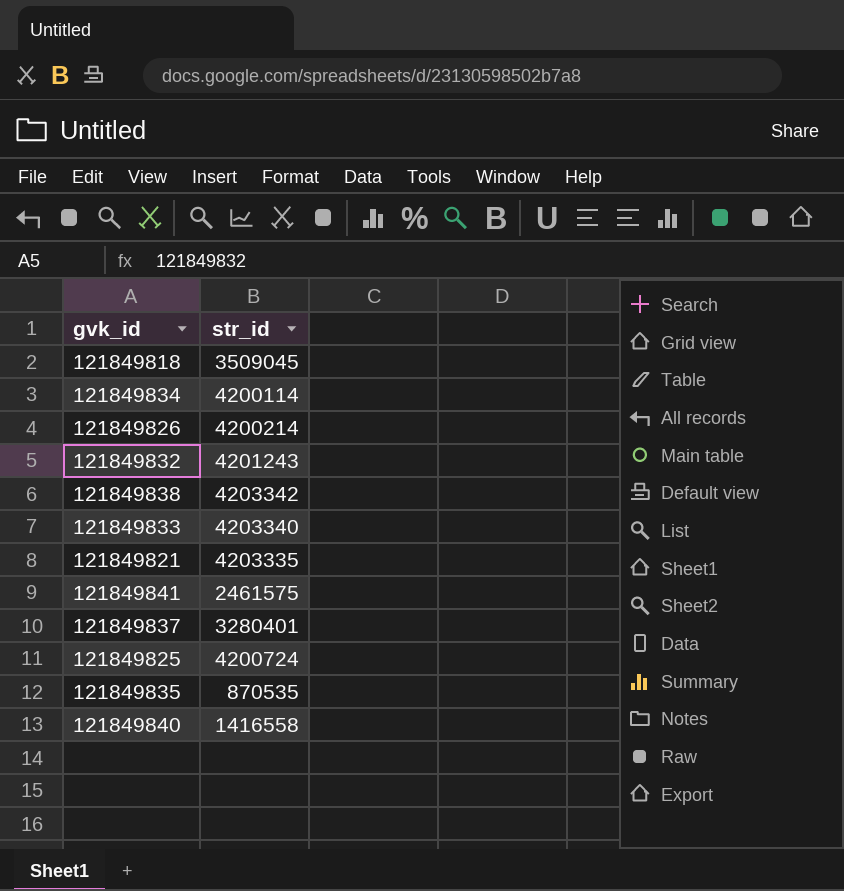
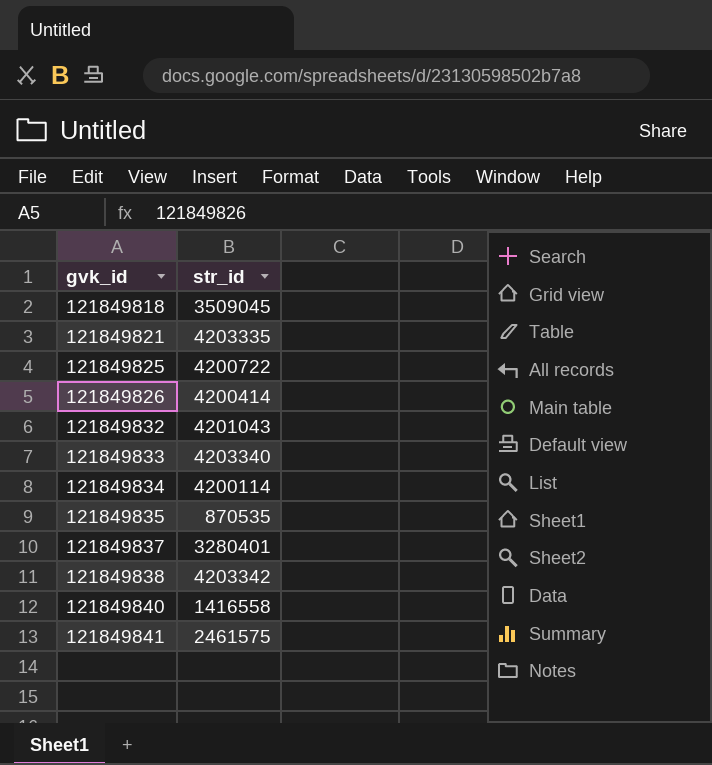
row order: none -> gvk_id ascending
121849825 | str_id: 4200724 -> 4200722
121849826 | str_id: 4200214 -> 4200414
121849832 | str_id: 4201243 -> 4201043

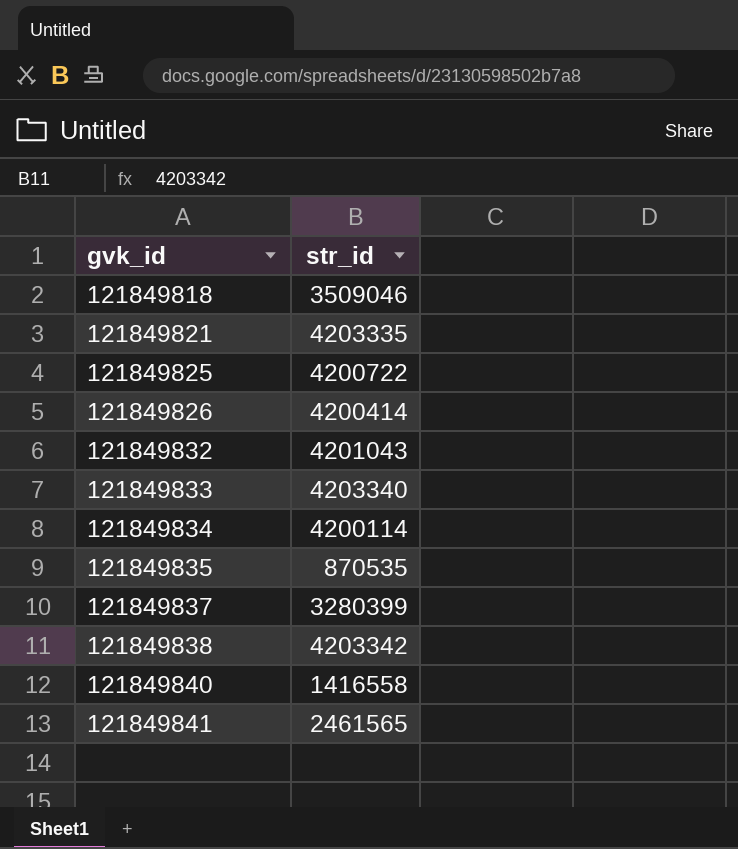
121849818 | str_id: 3509045 -> 3509046
121849837 | str_id: 3280401 -> 3280399
121849841 | str_id: 2461575 -> 2461565

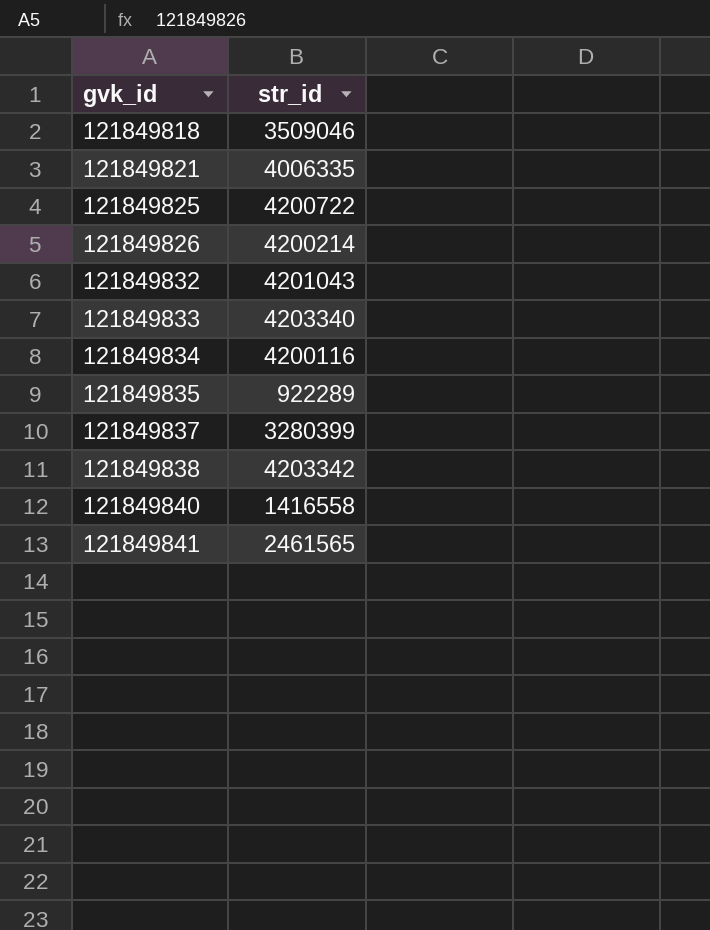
121849821 | str_id: 4203335 -> 4006335
121849826 | str_id: 4200414 -> 4200214
121849834 | str_id: 4200114 -> 4200116
121849835 | str_id: 870535 -> 922289

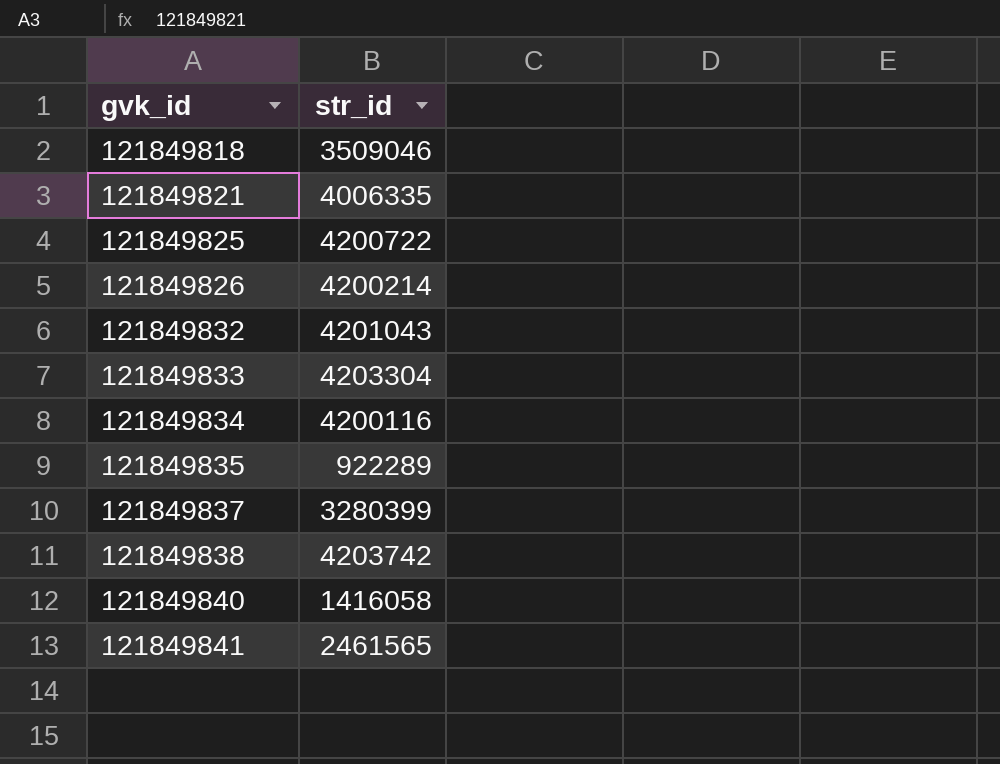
121849833 | str_id: 4203340 -> 4203304
121849838 | str_id: 4203342 -> 4203742
121849840 | str_id: 1416558 -> 1416058

